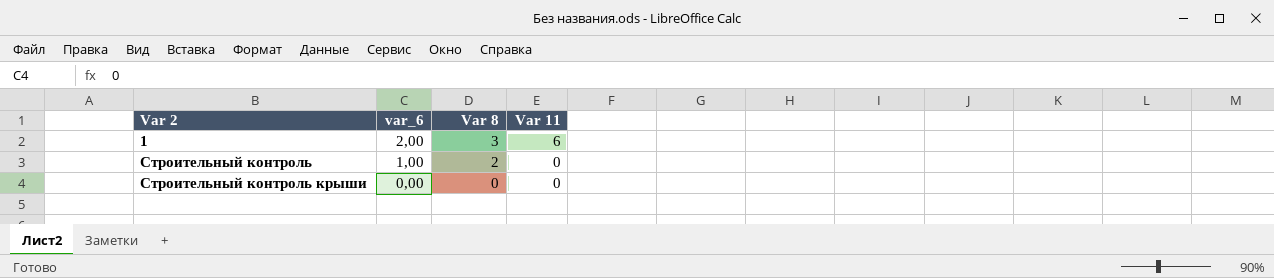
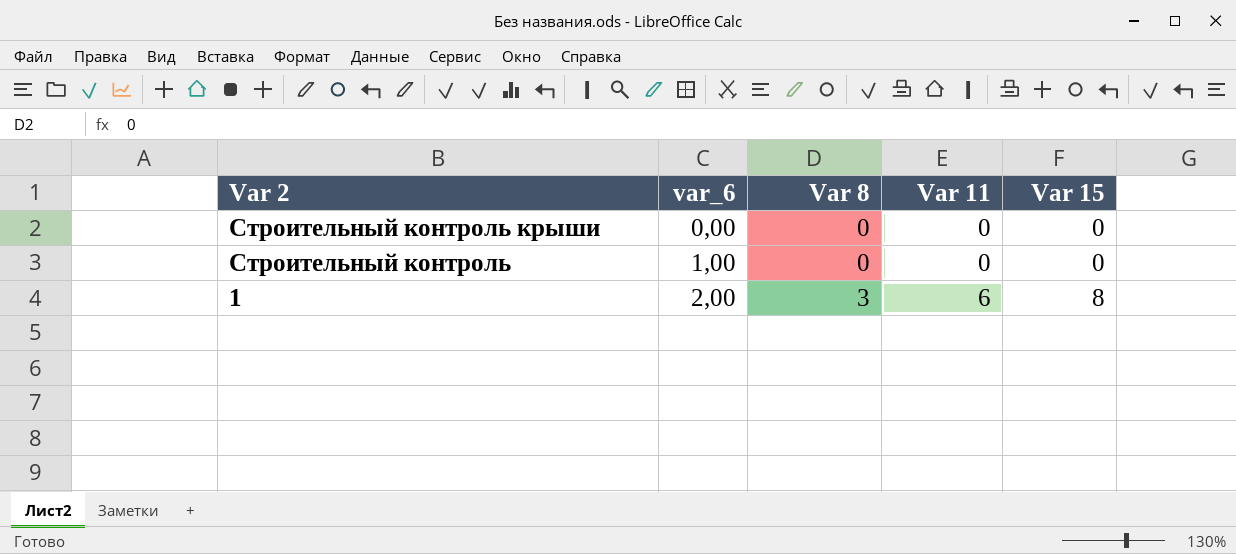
row order: Var 2 ascending -> Var 2 descending
column Var 15 | position: none -> 5
Строительный контроль | Var 8: 2 -> 0

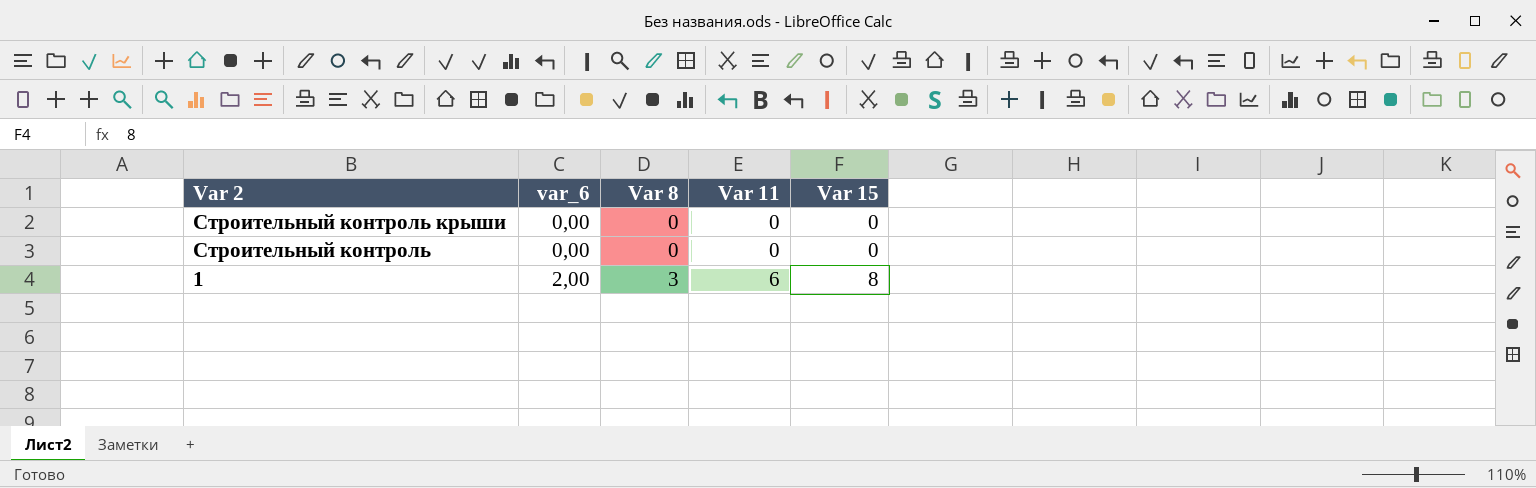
Строительный контроль | var_6: 1,00 -> 0,00

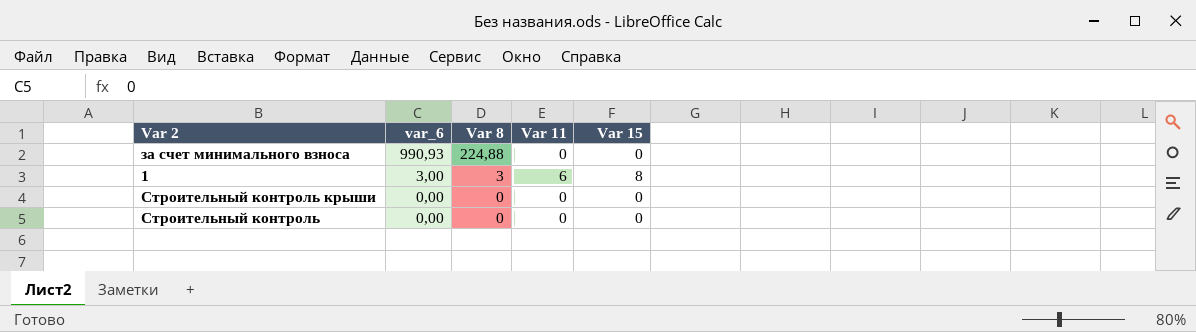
row order: Var 2 descending -> var_6 descending
row за счет минимального взноса: none -> 990,93 | 224,88 | 0 | 0
1 | var_6: 2,00 -> 3,00

